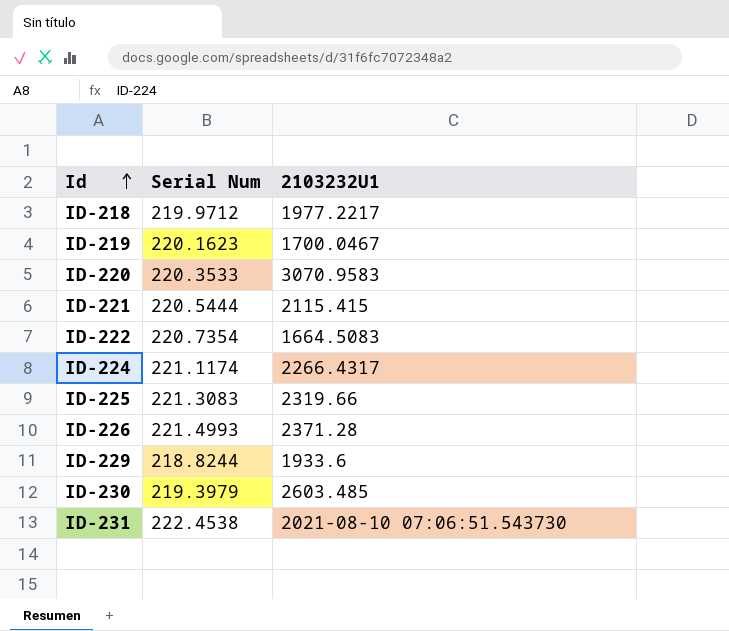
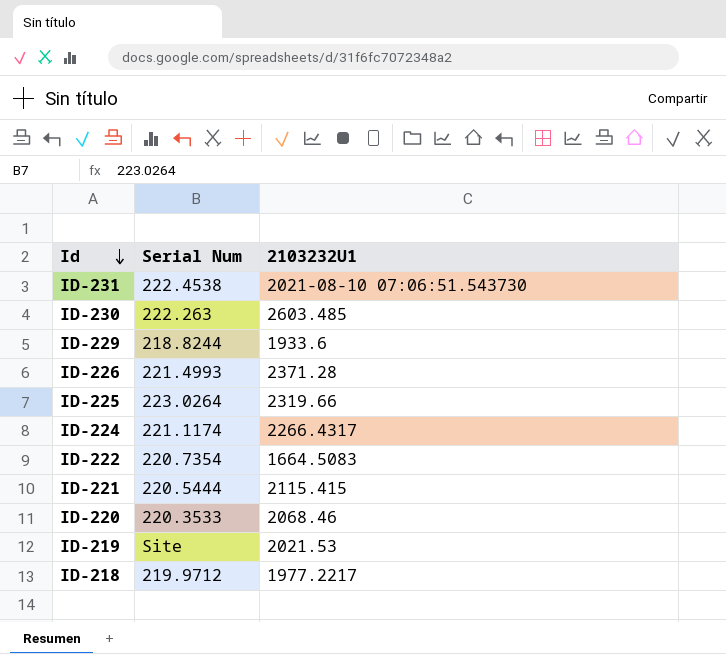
row order: Id ascending -> Id descending
ID-230 | Serial Num: 219.3979 -> 222.263
ID-225 | Serial Num: 221.3083 -> 223.0264
ID-220 | 2103232U1: 3070.9583 -> 2068.46
ID-219 | Serial Num: 220.1623 -> Site
ID-219 | 2103232U1: 1700.0467 -> 2021.53

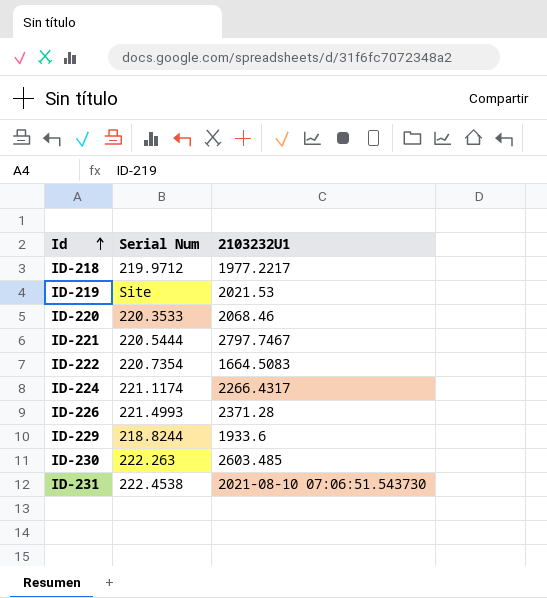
row order: Id descending -> Id ascending
row ID-225: 223.0264 | 2319.66 -> none
ID-221 | 2103232U1: 2115.415 -> 2797.7467

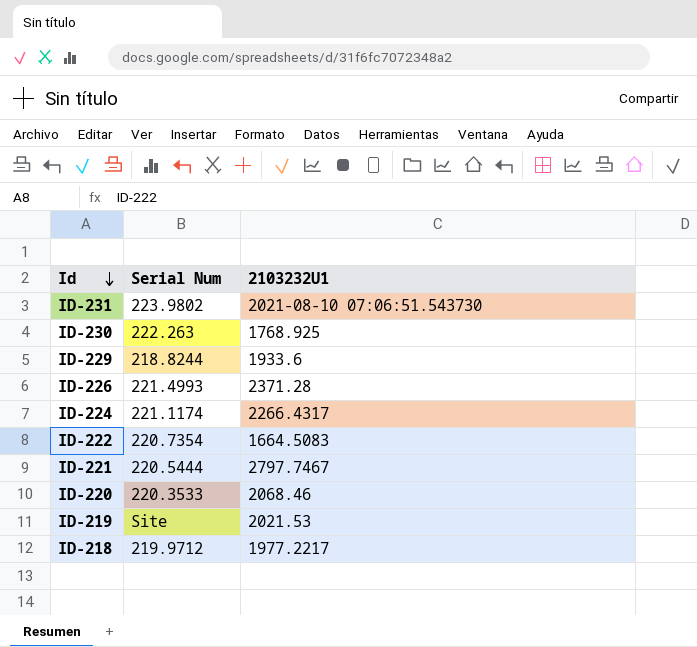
row order: Id ascending -> Id descending
ID-231 | Serial Num: 222.4538 -> 223.9802
ID-230 | 2103232U1: 2603.485 -> 1768.925

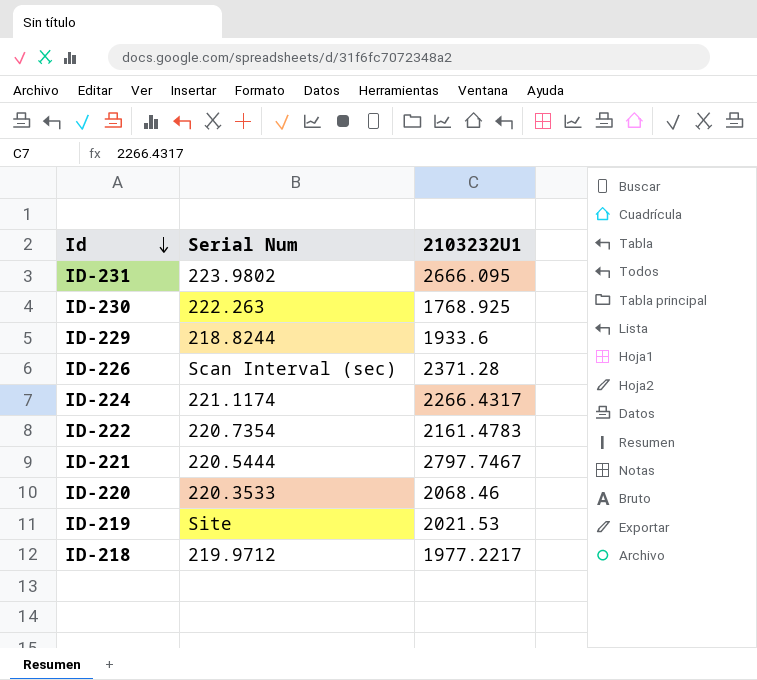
ID-231 | 2103232U1: 2021-08-10 07:06:51.543730 -> 2666.095
ID-226 | Serial Num: 221.4993 -> Scan Interval (sec)
ID-222 | 2103232U1: 1664.5083 -> 2161.4783

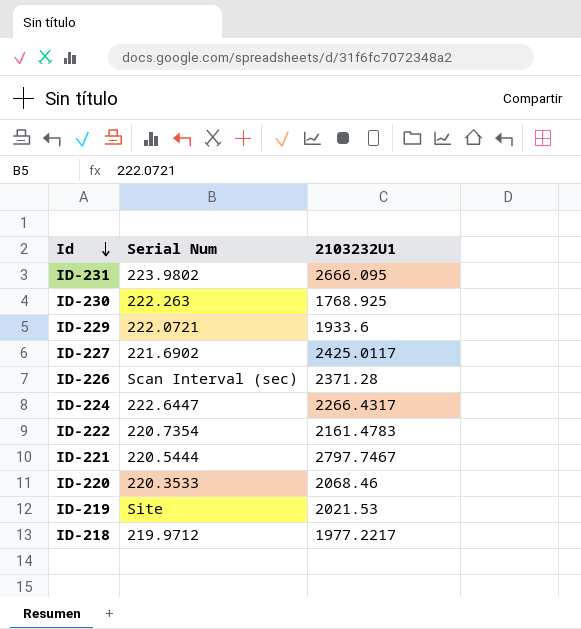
ID-229 | Serial Num: 218.8244 -> 222.0721
row ID-227: none -> 221.6902 | 2425.0117
ID-224 | Serial Num: 221.1174 -> 222.6447

